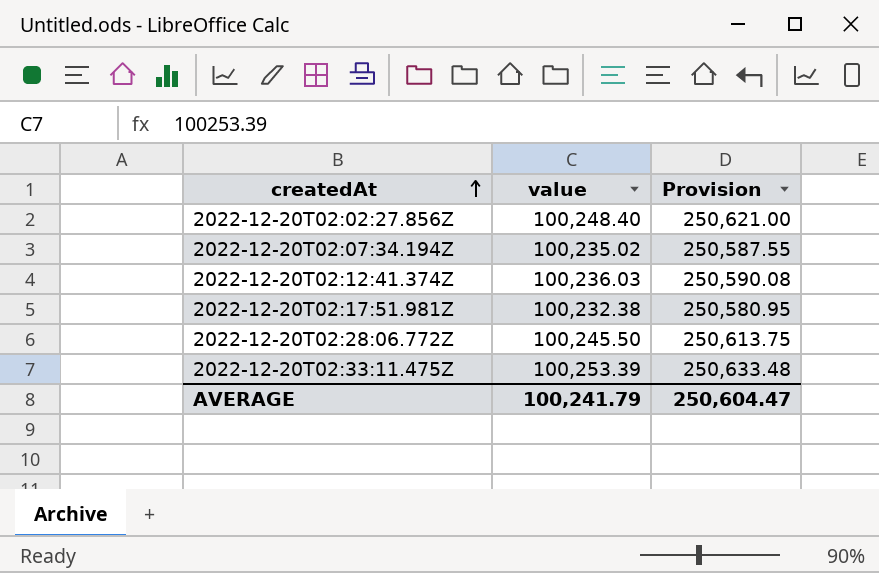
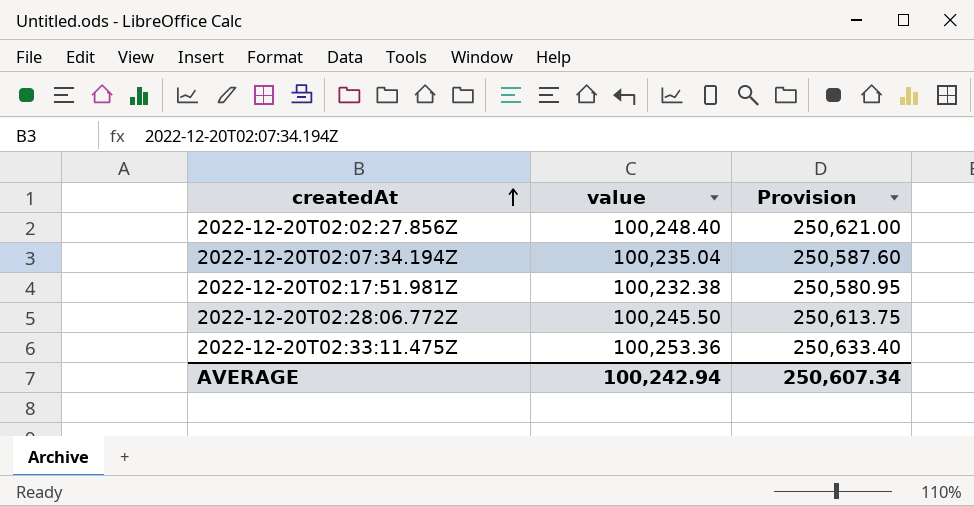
row 2022-12-20T02:12:41.374Z: 100,236.03 | 250,590.08 -> none
2022-12-20T02:07:34.194Z | value: 100,235.02 -> 100,235.04
2022-12-20T02:07:34.194Z | Provision: 250,587.55 -> 250,587.60
2022-12-20T02:33:11.475Z | value: 100,253.39 -> 100,253.36
2022-12-20T02:33:11.475Z | Provision: 250,633.48 -> 250,633.40
AVERAGE | value: 100,241.79 -> 100,242.94
AVERAGE | Provision: 250,604.47 -> 250,607.34

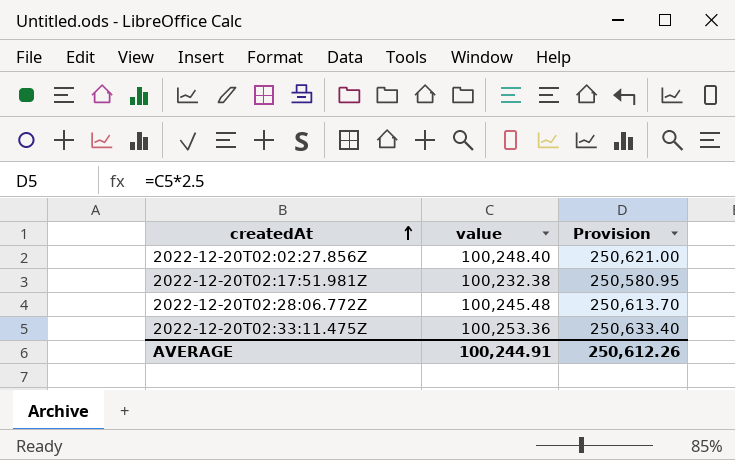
row 2022-12-20T02:07:34.194Z: 100,235.04 | 250,587.60 -> none
2022-12-20T02:28:06.772Z | value: 100,245.50 -> 100,245.48
2022-12-20T02:28:06.772Z | Provision: 250,613.75 -> 250,613.70
AVERAGE | value: 100,242.94 -> 100,244.91
AVERAGE | Provision: 250,607.34 -> 250,612.26

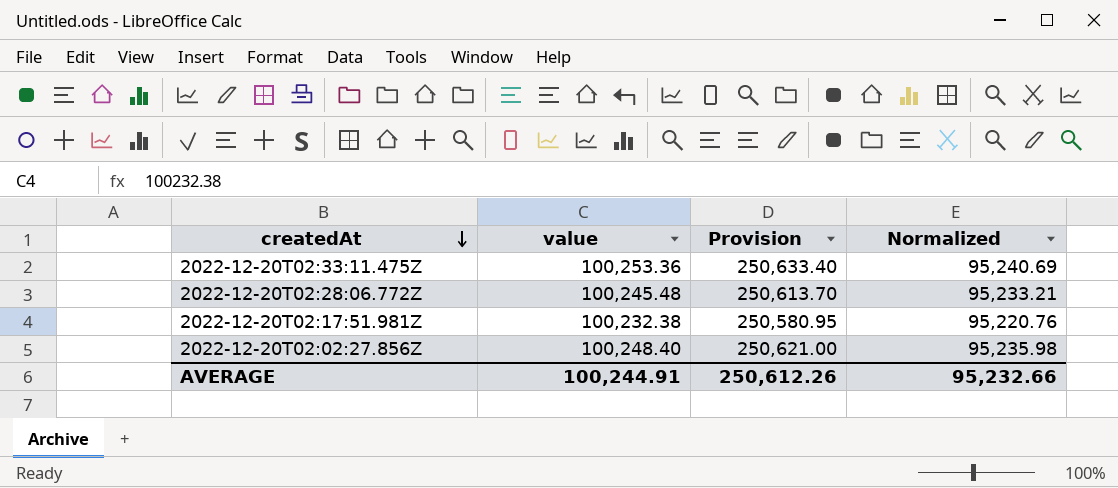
row order: createdAt ascending -> createdAt descending
column Normalized | formula: none -> [value] * 0.95

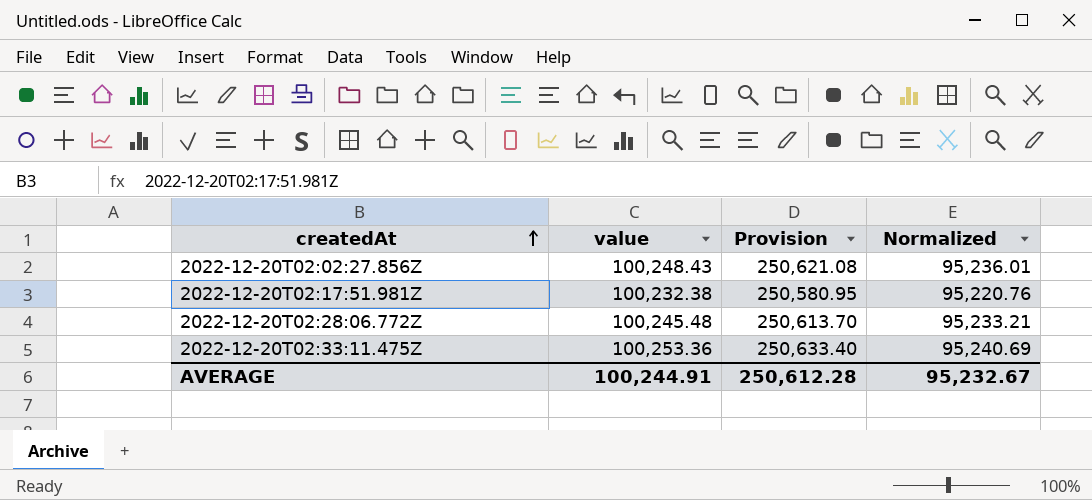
row order: createdAt descending -> createdAt ascending
2022-12-20T02:02:27.856Z | value: 100,248.40 -> 100,248.43
2022-12-20T02:02:27.856Z | Provision: 250,621.00 -> 250,621.08
2022-12-20T02:02:27.856Z | Normalized: 95,235.98 -> 95,236.01
AVERAGE | Provision: 250,612.26 -> 250,612.28
AVERAGE | Normalized: 95,232.66 -> 95,232.67

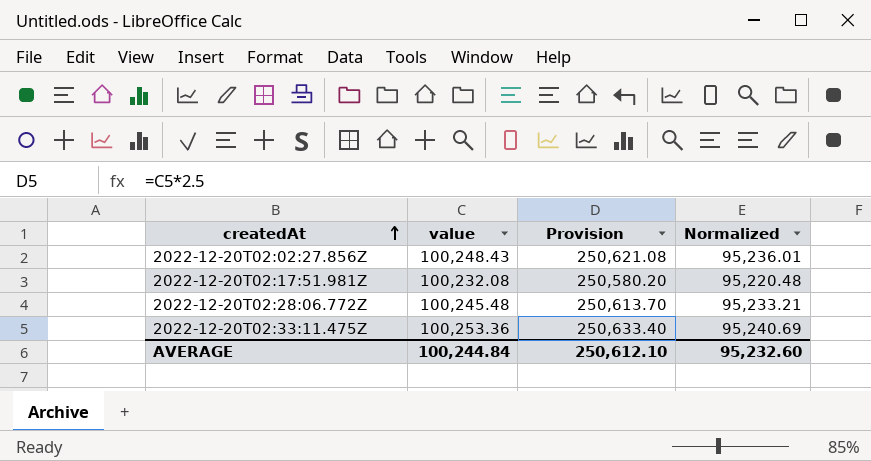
2022-12-20T02:17:51.981Z | value: 100,232.38 -> 100,232.08
2022-12-20T02:17:51.981Z | Provision: 250,580.95 -> 250,580.20
2022-12-20T02:17:51.981Z | Normalized: 95,220.76 -> 95,220.48
AVERAGE | value: 100,244.91 -> 100,244.84
AVERAGE | Provision: 250,612.28 -> 250,612.10
AVERAGE | Normalized: 95,232.67 -> 95,232.60

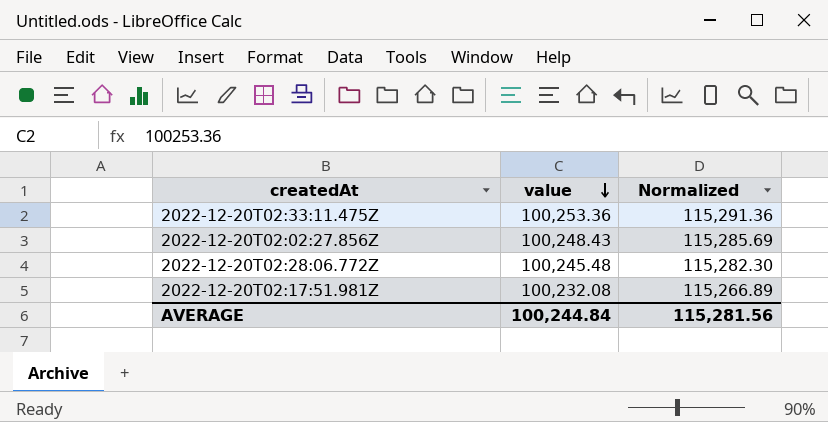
row order: createdAt ascending -> value descending
column Provision | formula: [value] * 2.5 -> none
column Normalized | formula: [value] * 0.95 -> [value] * 1.15
AVERAGE | Normalized: 95,232.60 -> 115,281.56

